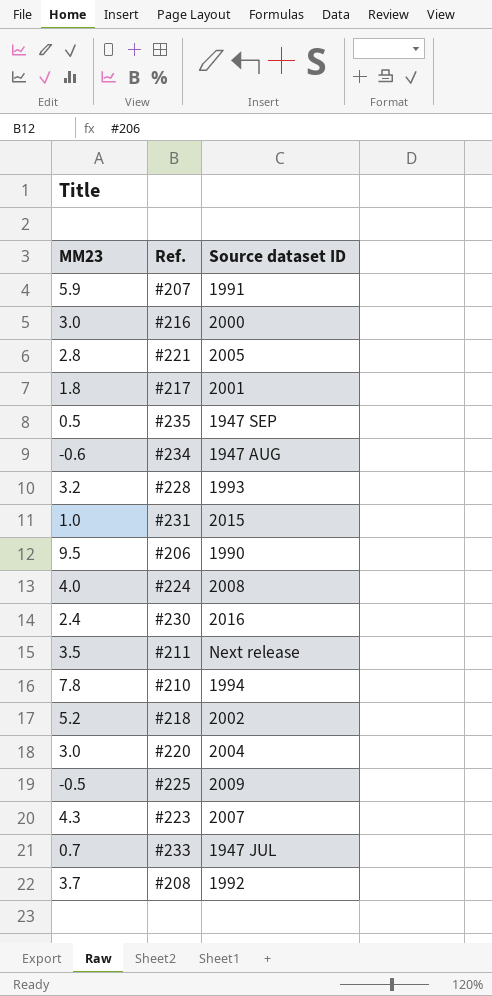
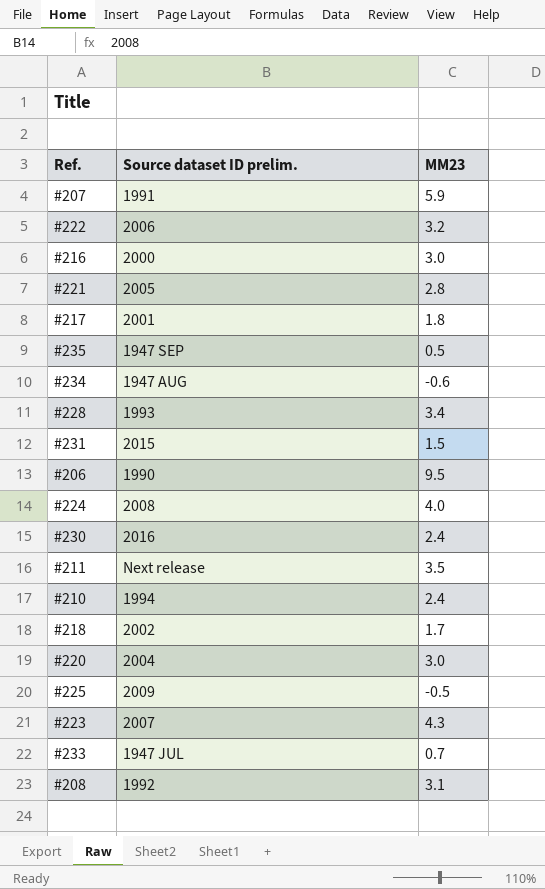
column name: Source dataset ID -> Source dataset ID prelim.
column MM23 | position: 1 -> 3
row #222: none -> 2006 | 3.2
#228 | MM23: 3.2 -> 3.4
#231 | MM23: 1.0 -> 1.5
#210 | MM23: 7.8 -> 2.4
#218 | MM23: 5.2 -> 1.7
#208 | MM23: 3.7 -> 3.1

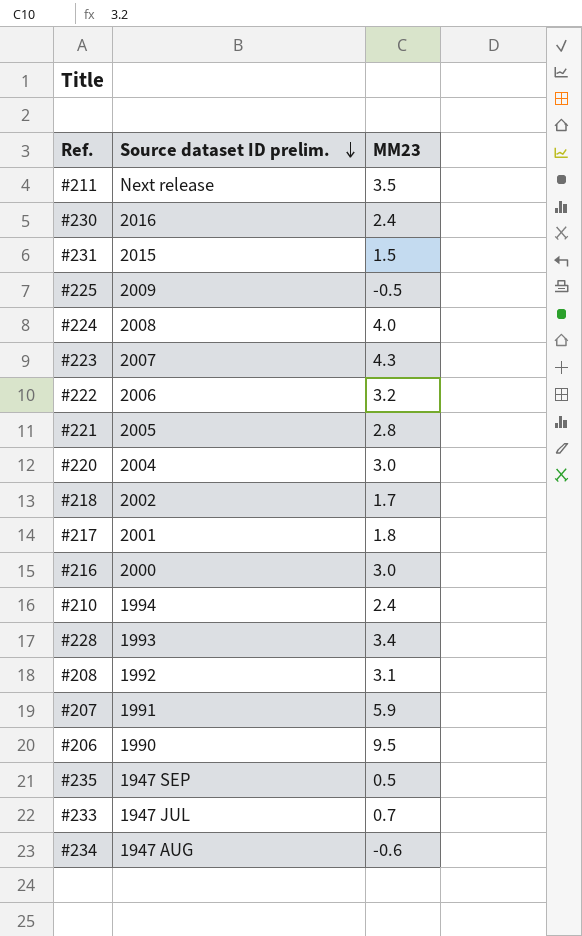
row order: none -> Source dataset ID prelim. descending

